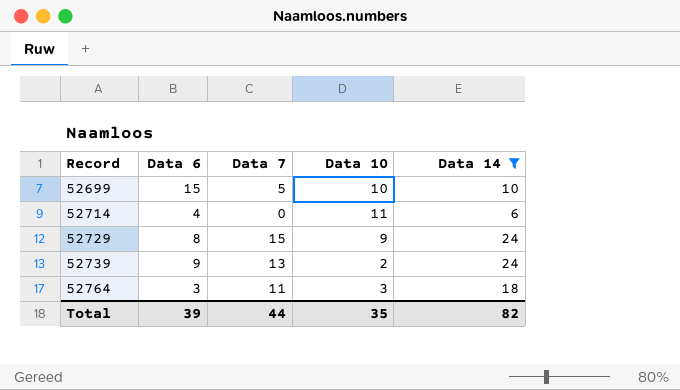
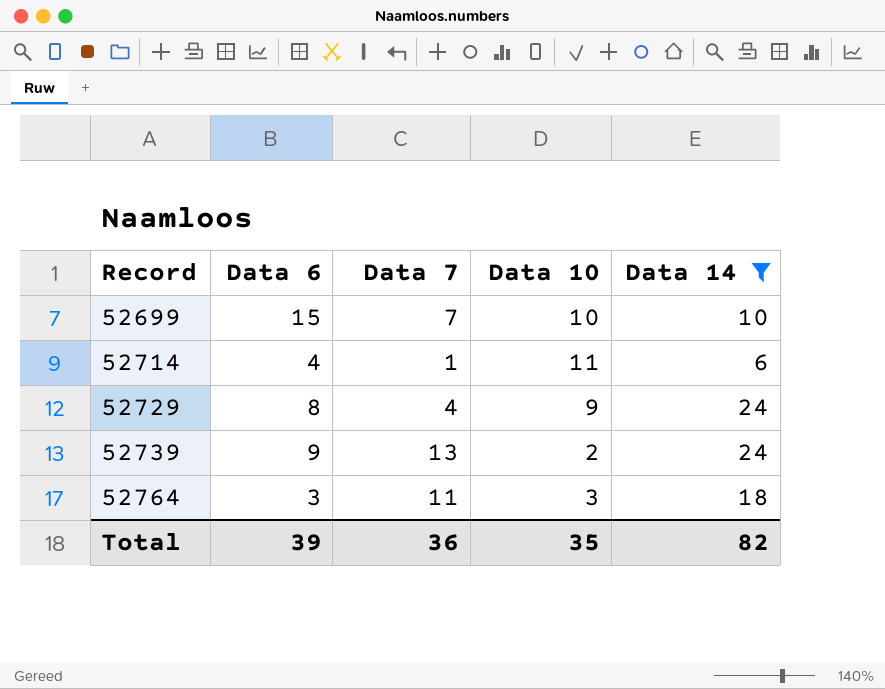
52699 | Data 7: 5 -> 7
52714 | Data 7: 0 -> 1
52729 | Data 7: 15 -> 4
Total | Data 7: 44 -> 36

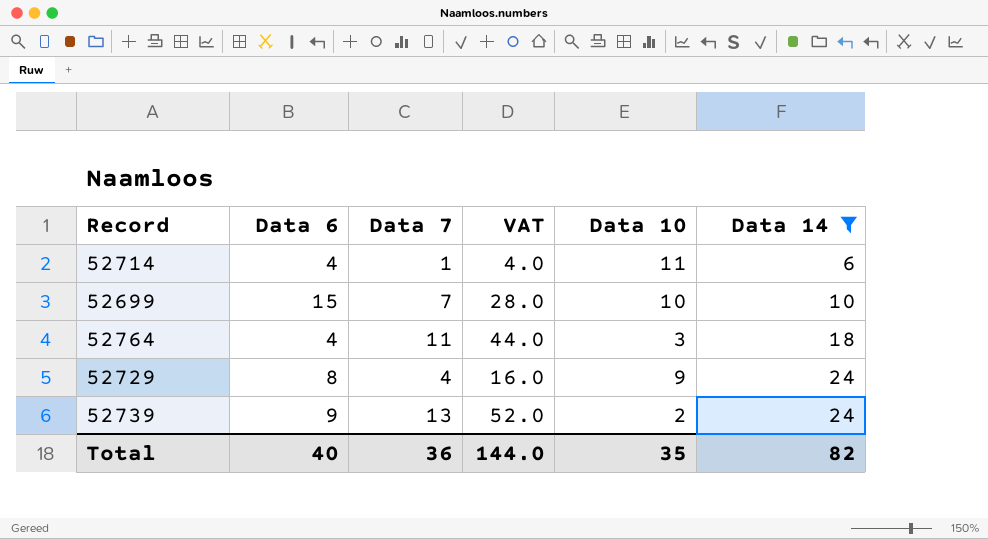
row order: Record ascending -> Data 14 ascending
column VAT | formula: none -> [Data 7] * 4
52764 | Data 6: 3 -> 4
Total | Data 6: 39 -> 40

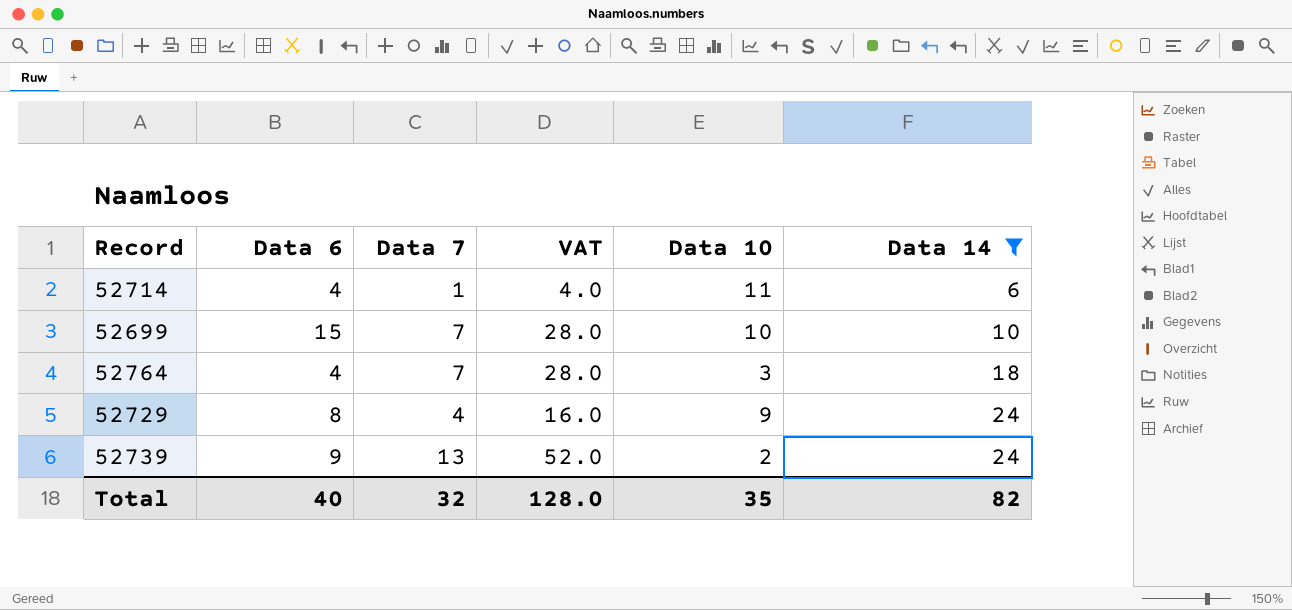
52764 | Data 7: 11 -> 7
52764 | VAT: 44.0 -> 28.0
Total | Data 7: 36 -> 32
Total | VAT: 144.0 -> 128.0

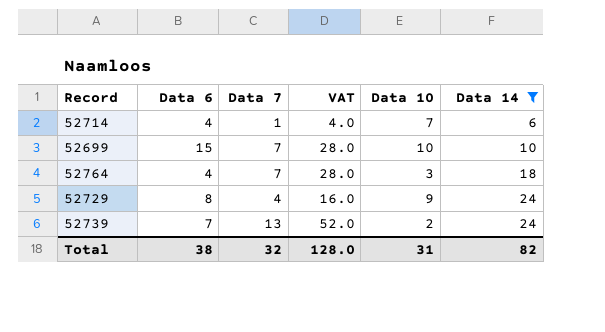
52714 | Data 10: 11 -> 7
52739 | Data 6: 9 -> 7
Total | Data 6: 40 -> 38
Total | Data 10: 35 -> 31

